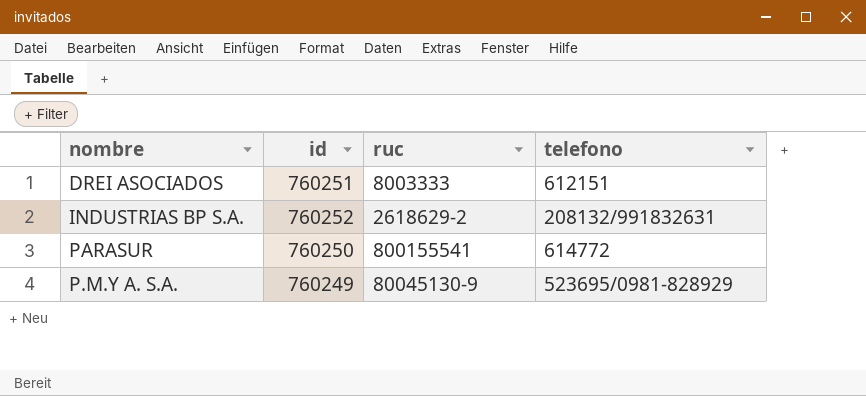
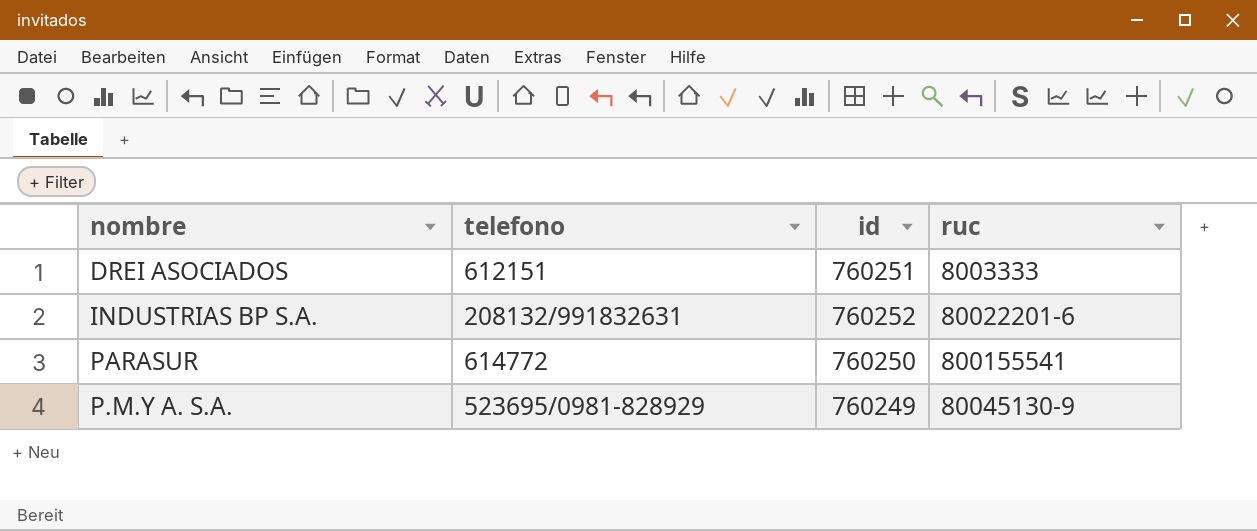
column telefono | position: 4 -> 2
INDUSTRIAS BP S.A. | ruc: 2618629-2 -> 80022201-6

